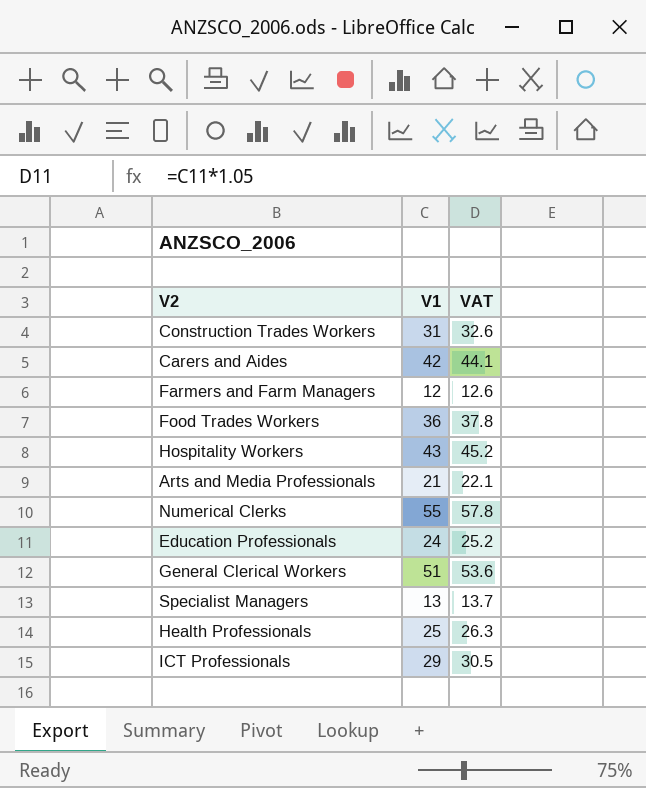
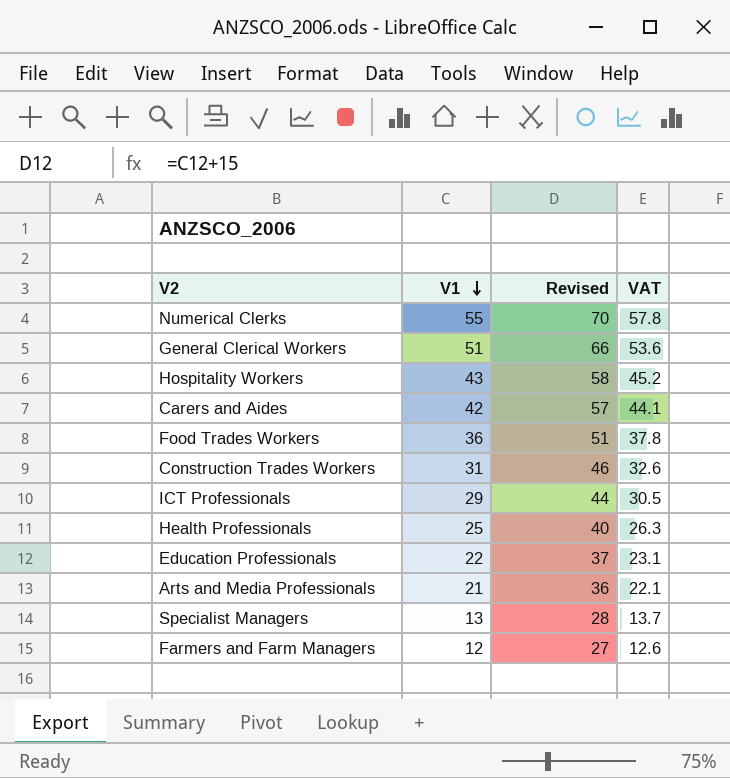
row order: none -> V1 descending
column Revised | formula: none -> [V1] + 15
Education Professionals | V1: 24 -> 22
Education Professionals | VAT: 25.2 -> 23.1

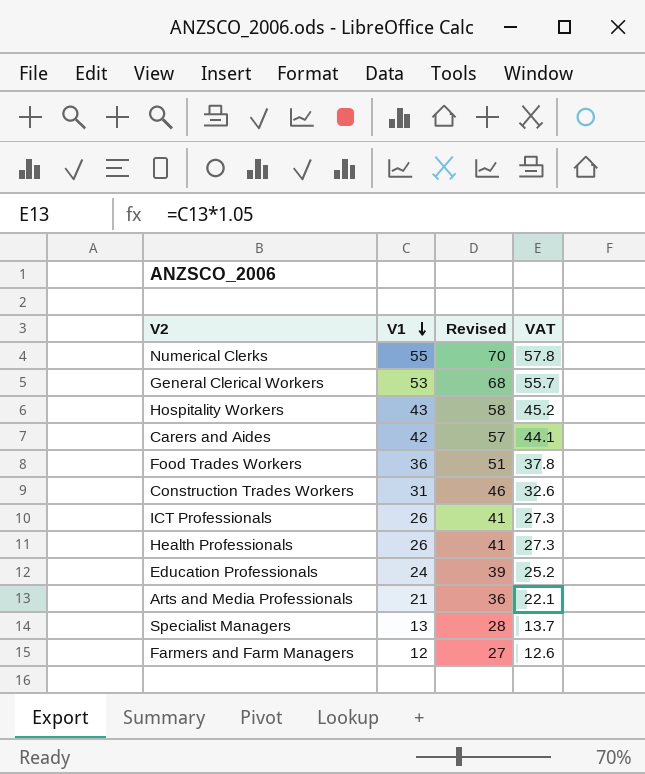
General Clerical Workers | V1: 51 -> 53
General Clerical Workers | Revised: 66 -> 68
General Clerical Workers | VAT: 53.6 -> 55.7
ICT Professionals | V1: 29 -> 26
ICT Professionals | Revised: 44 -> 41
ICT Professionals | VAT: 30.5 -> 27.3
Health Professionals | V1: 25 -> 26
Health Professionals | Revised: 40 -> 41
Health Professionals | VAT: 26.3 -> 27.3
Education Professionals | V1: 22 -> 24
Education Professionals | Revised: 37 -> 39
Education Professionals | VAT: 23.1 -> 25.2

